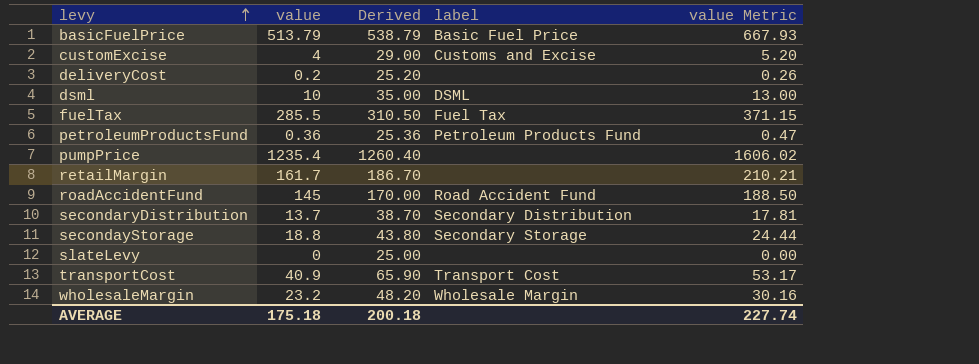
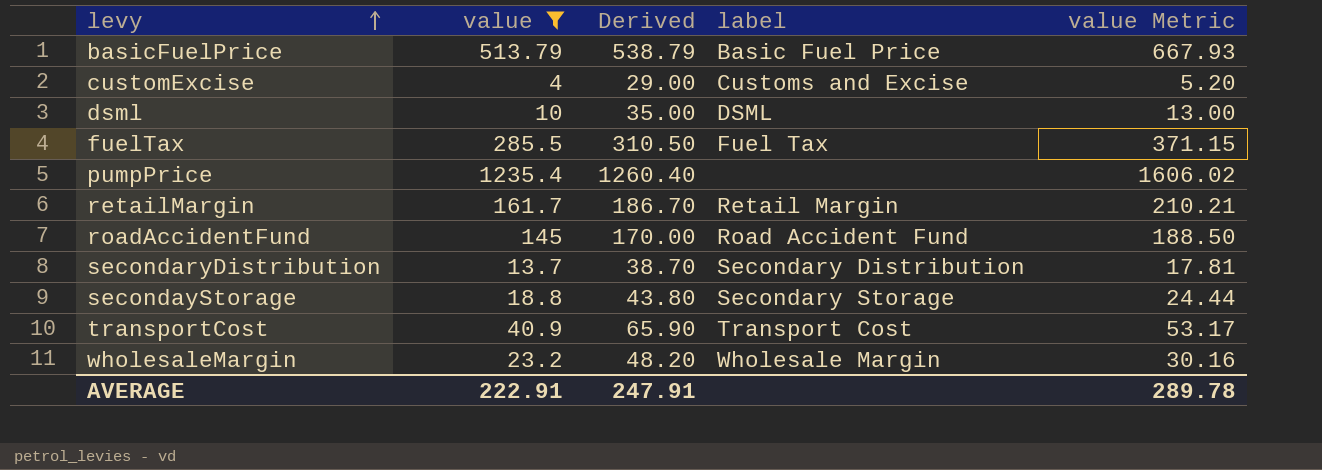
filter: none -> value >= 4
retailMargin | label: none -> Retail Margin
AVERAGE | value: 175.18 -> 222.91
AVERAGE | Derived: 200.18 -> 247.91
AVERAGE | value Metric: 227.74 -> 289.78

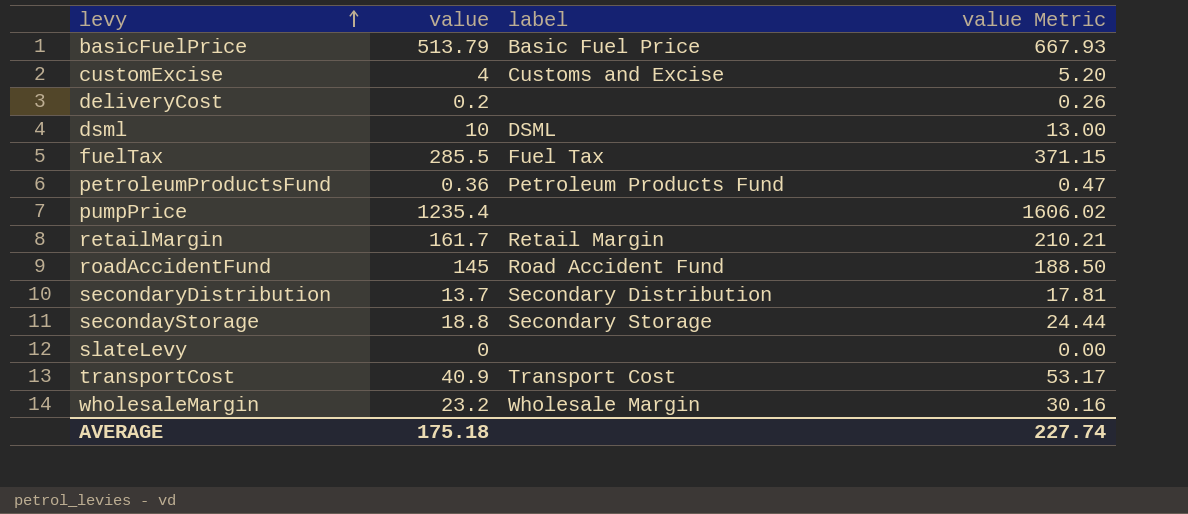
filter: value >= 4 -> none
column Derived | formula: [value] + 25 -> none
AVERAGE | value: 222.91 -> 175.18
AVERAGE | value Metric: 289.78 -> 227.74

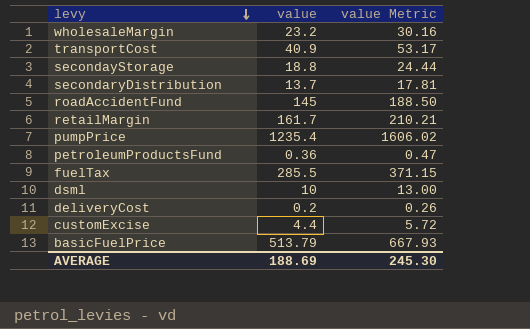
row order: levy ascending -> levy descending
column label | position: 3 -> none
row slateLevy: 0 | none | 0.00 -> none
customExcise | value: 4 -> 4.4
customExcise | value Metric: 5.20 -> 5.72
AVERAGE | value: 175.18 -> 188.69
AVERAGE | value Metric: 227.74 -> 245.30

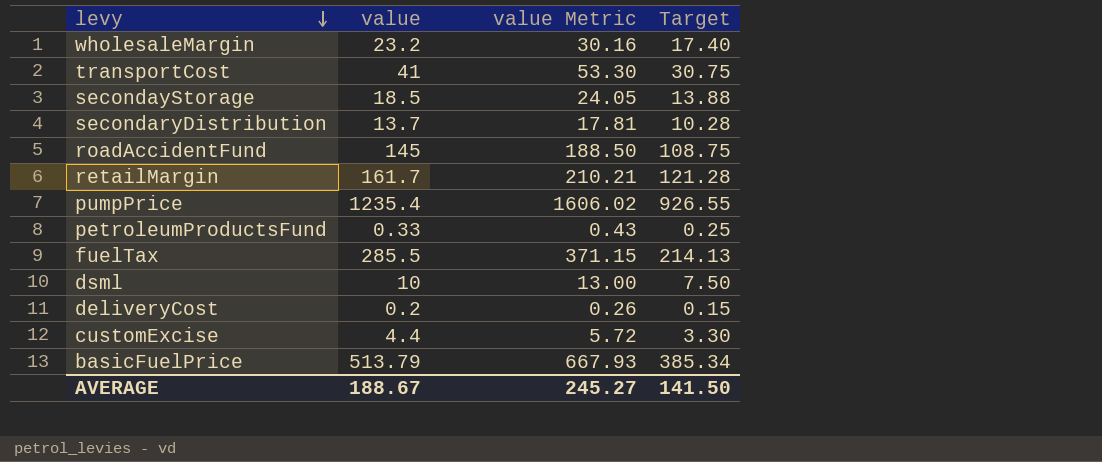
column Target | formula: none -> [value] * 0.75
transportCost | value: 40.9 -> 41
transportCost | value Metric: 53.17 -> 53.30
secondayStorage | value: 18.8 -> 18.5
secondayStorage | value Metric: 24.44 -> 24.05
petroleumProductsFund | value: 0.36 -> 0.33
petroleumProductsFund | value Metric: 0.47 -> 0.43
AVERAGE | value: 188.69 -> 188.67
AVERAGE | value Metric: 245.30 -> 245.27

